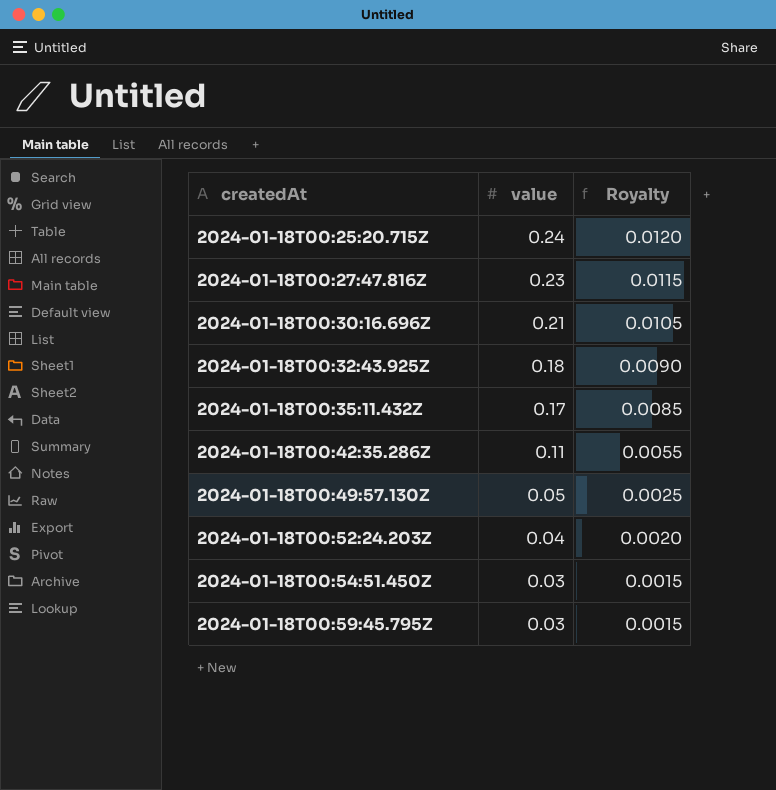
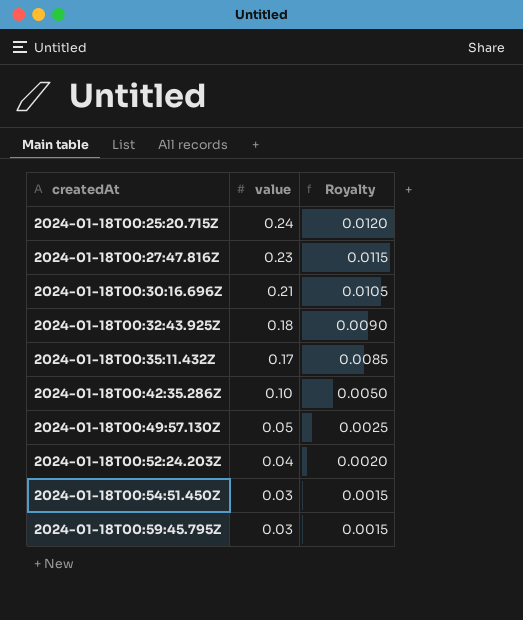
2024-01-18T00:42:35.286Z | value: 0.11 -> 0.10
2024-01-18T00:42:35.286Z | Royalty: 0.0055 -> 0.0050

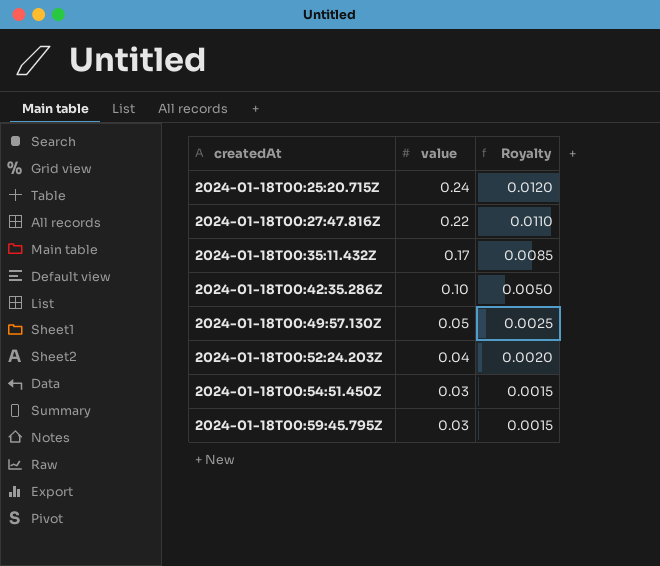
row 2024-01-18T00:30:16.696Z: 0.21 | 0.0105 -> none
row 2024-01-18T00:32:43.925Z: 0.18 | 0.0090 -> none
2024-01-18T00:27:47.816Z | value: 0.23 -> 0.22
2024-01-18T00:27:47.816Z | Royalty: 0.0115 -> 0.0110

